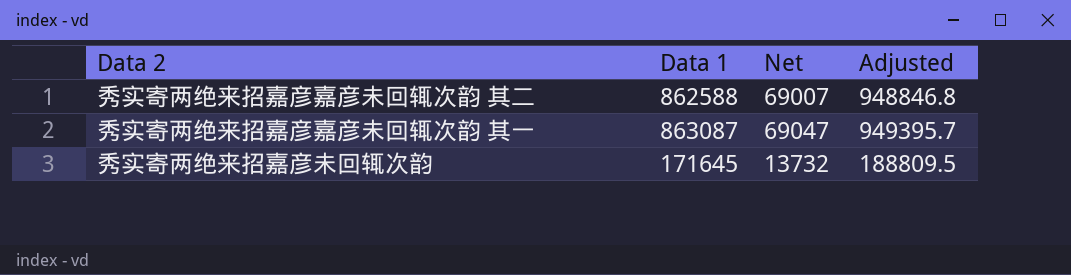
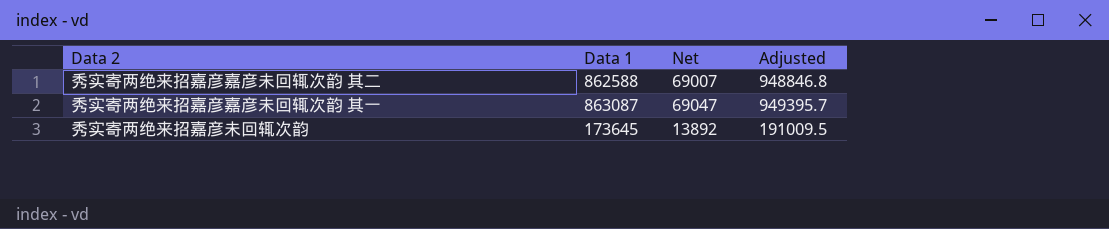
秀实寄两绝来招嘉彦未回辄次韵 | Data 1: 171645 -> 173645
秀实寄两绝来招嘉彦未回辄次韵 | Net: 13732 -> 13892
秀实寄两绝来招嘉彦未回辄次韵 | Adjusted: 188809.5 -> 191009.5

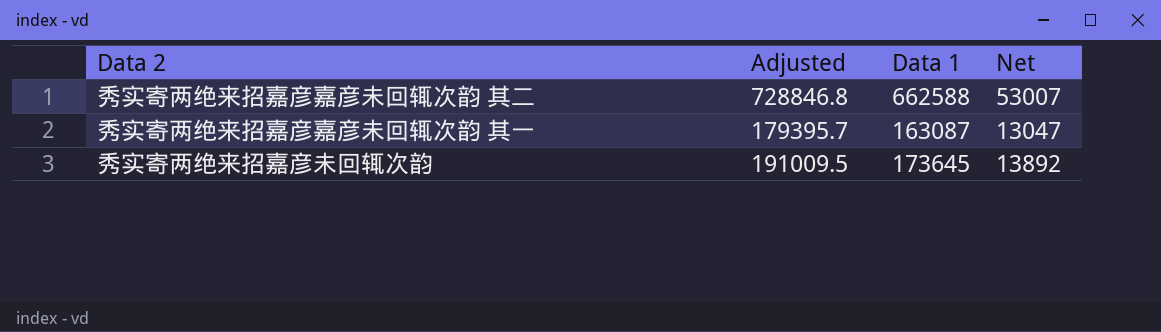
column Adjusted | position: 4 -> 2
秀实寄两绝来招嘉彦嘉彦未回辄次韵 其二 | Adjusted: 948846.8 -> 728846.8
秀实寄两绝来招嘉彦嘉彦未回辄次韵 其二 | Data 1: 862588 -> 662588
秀实寄两绝来招嘉彦嘉彦未回辄次韵 其二 | Net: 69007 -> 53007
秀实寄两绝来招嘉彦嘉彦未回辄次韵 其一 | Adjusted: 949395.7 -> 179395.7
秀实寄两绝来招嘉彦嘉彦未回辄次韵 其一 | Data 1: 863087 -> 163087
秀实寄两绝来招嘉彦嘉彦未回辄次韵 其一 | Net: 69047 -> 13047

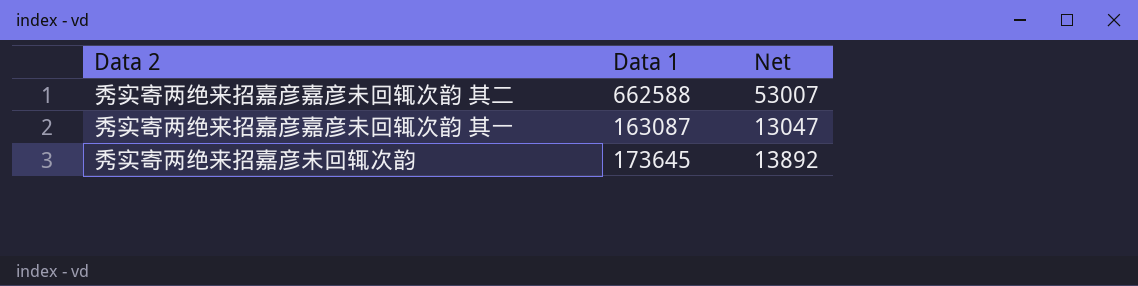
column Adjusted | formula: [Data 1] * 1.1 -> none

